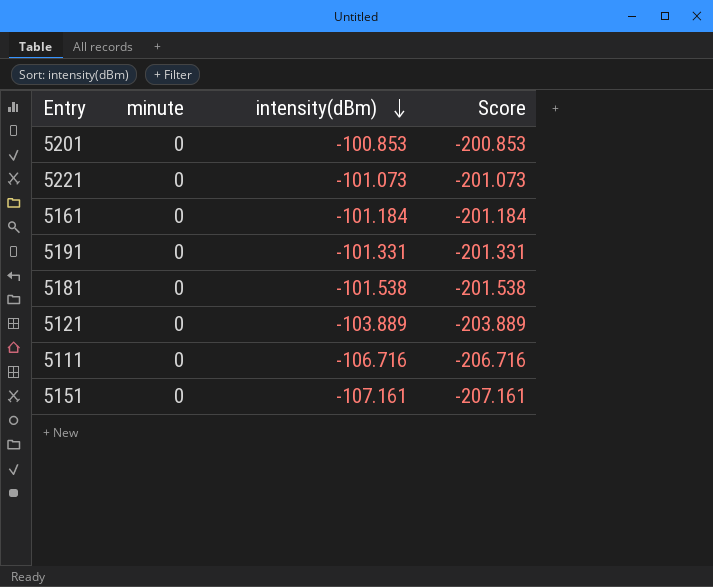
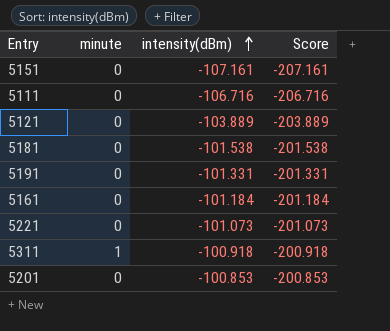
row order: intensity(dBm) descending -> intensity(dBm) ascending
row 5311: none -> 1 | -100.918 | -200.918

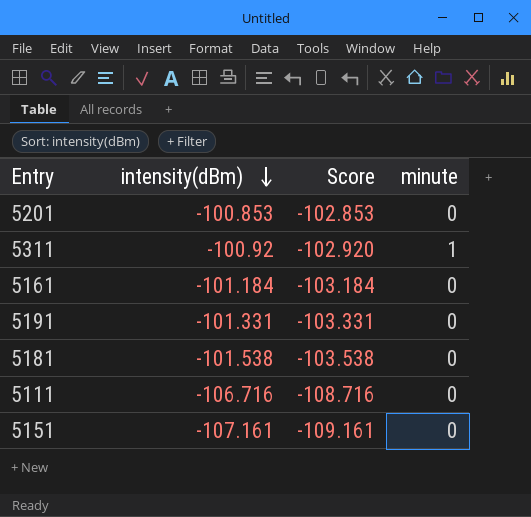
row order: intensity(dBm) ascending -> intensity(dBm) descending
column Score | formula: [intensity(dBm)] - 100 -> [intensity(dBm)] - 2
column minute | position: 2 -> 4
row 5121: 0 | -103.889 | -203.889 -> none
row 5221: 0 | -101.073 | -201.073 -> none
5311 | intensity(dBm): -100.918 -> -100.92

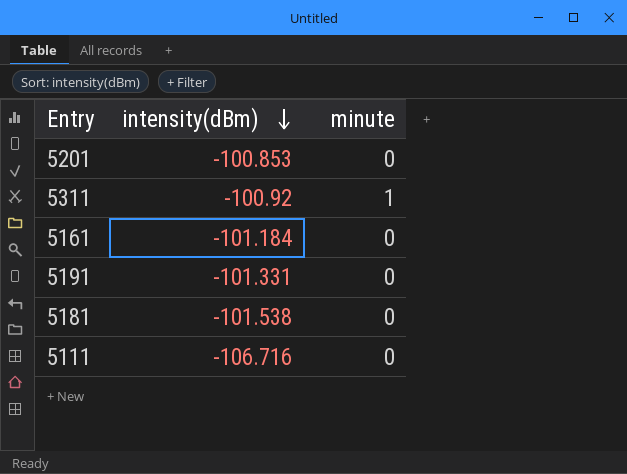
column Score | formula: [intensity(dBm)] - 2 -> none
row 5151: -107.161 | -109.161 | 0 -> none

